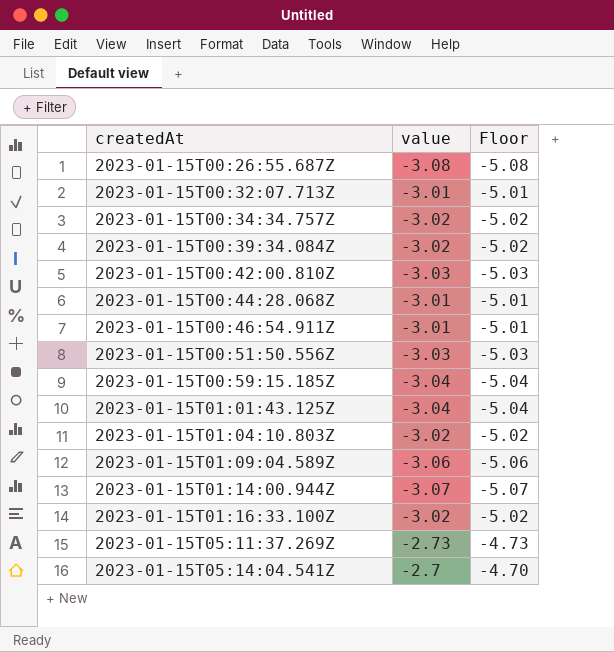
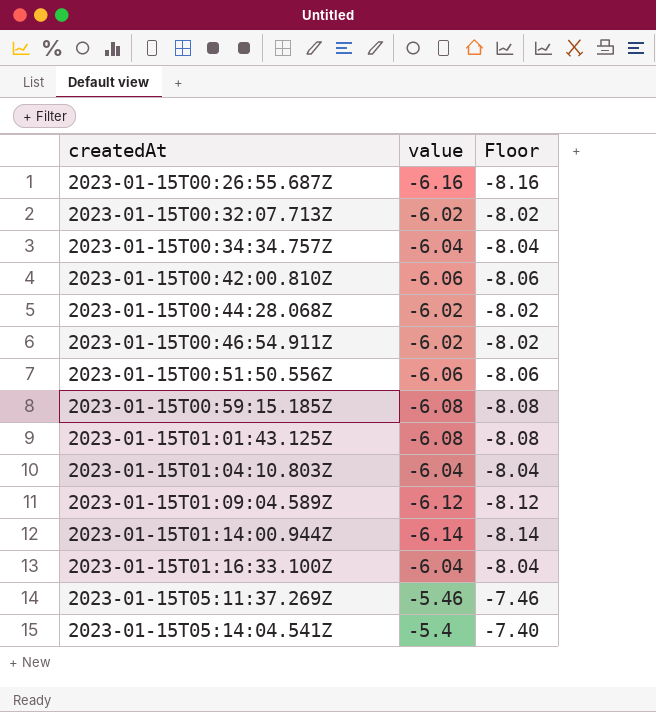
row 2023-01-15T00:39:34.084Z: -3.02 | -5.02 -> none
2023-01-15T00:26:55.687Z | value: -3.08 -> -6.16
2023-01-15T00:26:55.687Z | Floor: -5.08 -> -8.16
2023-01-15T00:32:07.713Z | value: -3.01 -> -6.02
2023-01-15T00:32:07.713Z | Floor: -5.01 -> -8.02
2023-01-15T00:34:34.757Z | value: -3.02 -> -6.04
2023-01-15T00:34:34.757Z | Floor: -5.02 -> -8.04
2023-01-15T00:42:00.810Z | value: -3.03 -> -6.06
2023-01-15T00:42:00.810Z | Floor: -5.03 -> -8.06
2023-01-15T00:44:28.068Z | value: -3.01 -> -6.02
2023-01-15T00:44:28.068Z | Floor: -5.01 -> -8.02
2023-01-15T00:46:54.911Z | value: -3.01 -> -6.02
2023-01-15T00:46:54.911Z | Floor: -5.01 -> -8.02
2023-01-15T00:51:50.556Z | value: -3.03 -> -6.06
2023-01-15T00:51:50.556Z | Floor: -5.03 -> -8.06
2023-01-15T00:59:15.185Z | value: -3.04 -> -6.08
2023-01-15T00:59:15.185Z | Floor: -5.04 -> -8.08
2023-01-15T01:01:43.125Z | value: -3.04 -> -6.08
2023-01-15T01:01:43.125Z | Floor: -5.04 -> -8.08
2023-01-15T01:04:10.803Z | value: -3.02 -> -6.04
2023-01-15T01:04:10.803Z | Floor: -5.02 -> -8.04
2023-01-15T01:09:04.589Z | value: -3.06 -> -6.12
2023-01-15T01:09:04.589Z | Floor: -5.06 -> -8.12
2023-01-15T01:14:00.944Z | value: -3.07 -> -6.14
2023-01-15T01:14:00.944Z | Floor: -5.07 -> -8.14
2023-01-15T01:16:33.100Z | value: -3.02 -> -6.04
2023-01-15T01:16:33.100Z | Floor: -5.02 -> -8.04
2023-01-15T05:11:37.269Z | value: -2.73 -> -5.46
2023-01-15T05:11:37.269Z | Floor: -4.73 -> -7.46
2023-01-15T05:14:04.541Z | value: -2.7 -> -5.4
2023-01-15T05:14:04.541Z | Floor: -4.70 -> -7.40

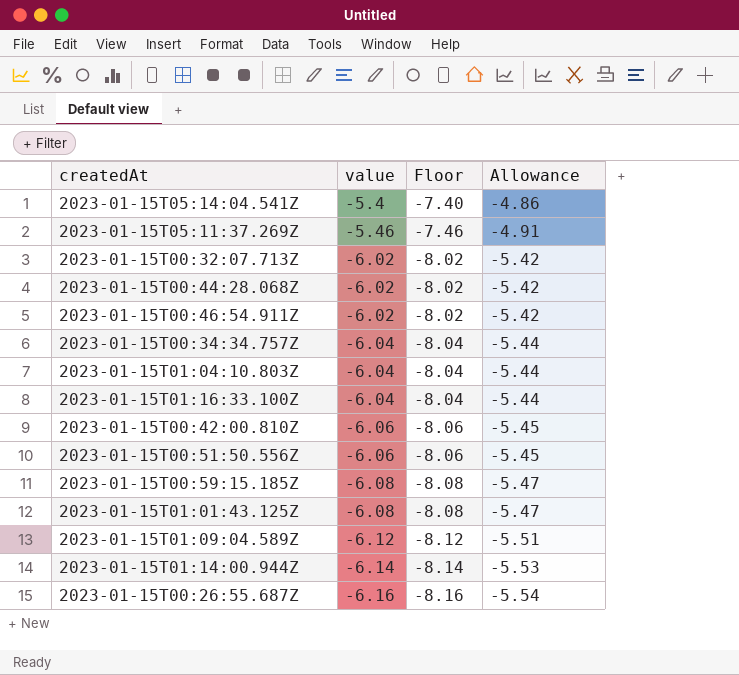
row order: createdAt ascending -> value descending
column Allowance | formula: none -> [value] * 0.9

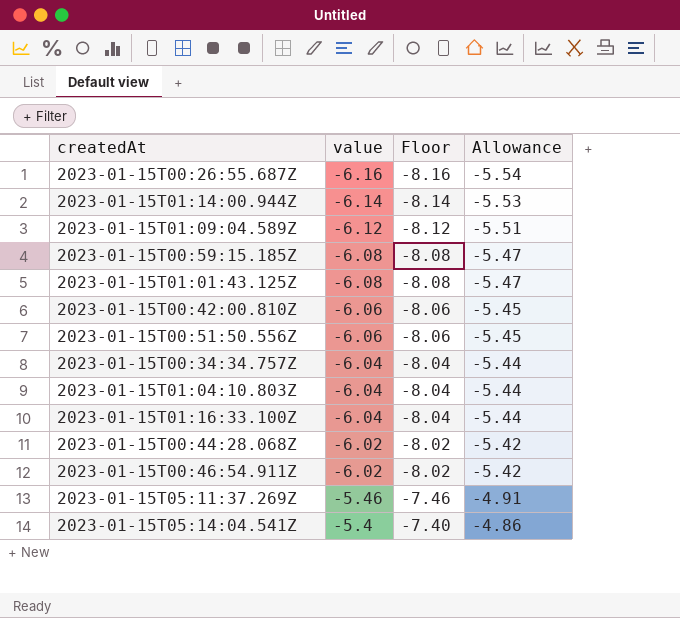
row order: value descending -> value ascending
row 2023-01-15T00:32:07.713Z: -6.02 | -8.02 | -5.42 -> none

